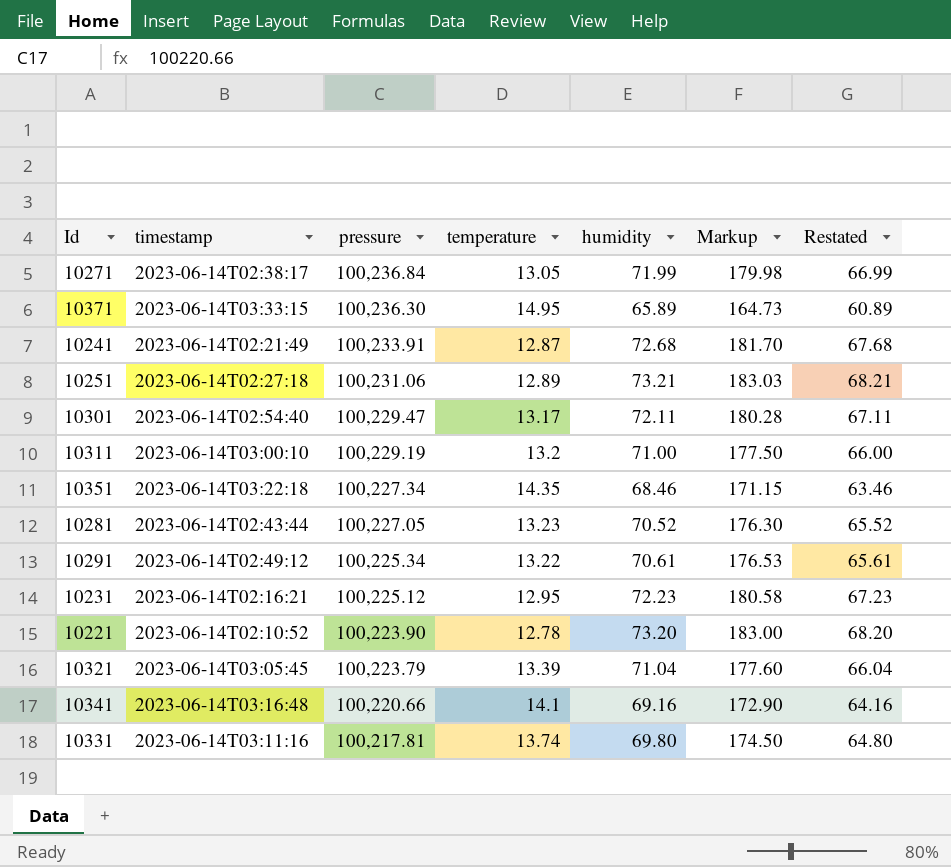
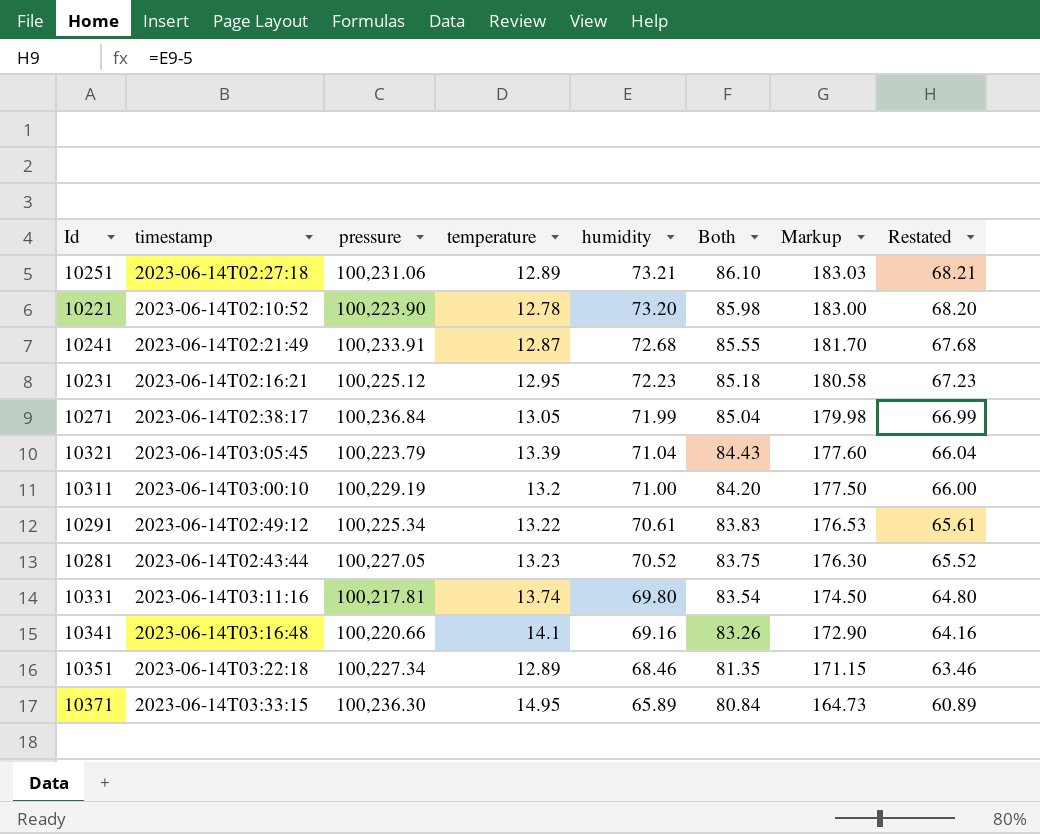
row order: pressure descending -> humidity descending
column Both | formula: none -> [temperature] + [humidity]
row 10301: 2023-06-14T02:54:40 | 100,229.47 | 13.17 | 72.11 | 180.28 | 67.11 -> none
10351 | temperature: 14.35 -> 12.89

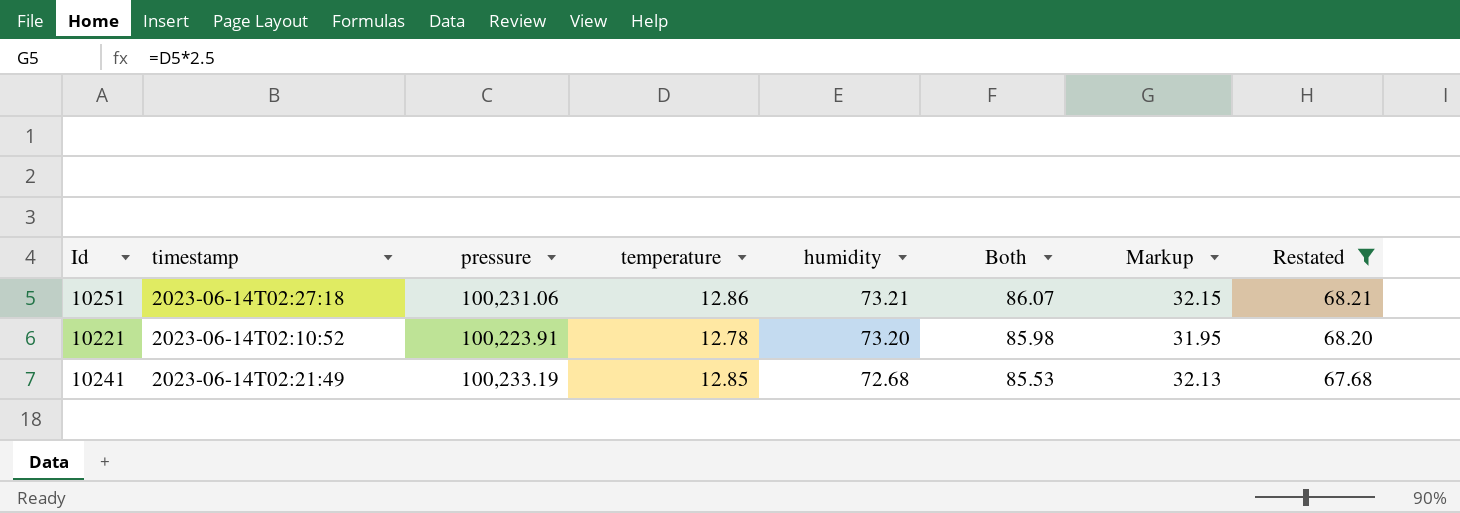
filter: none -> Restated >= 67.68
column Markup | formula: [humidity] * 2.5 -> [temperature] * 2.5
10251 | temperature: 12.89 -> 12.86
10251 | Both: 86.10 -> 86.07
10221 | pressure: 100,223.90 -> 100,223.91
10241 | pressure: 100,233.91 -> 100,233.19
10241 | temperature: 12.87 -> 12.85
10241 | Both: 85.55 -> 85.53

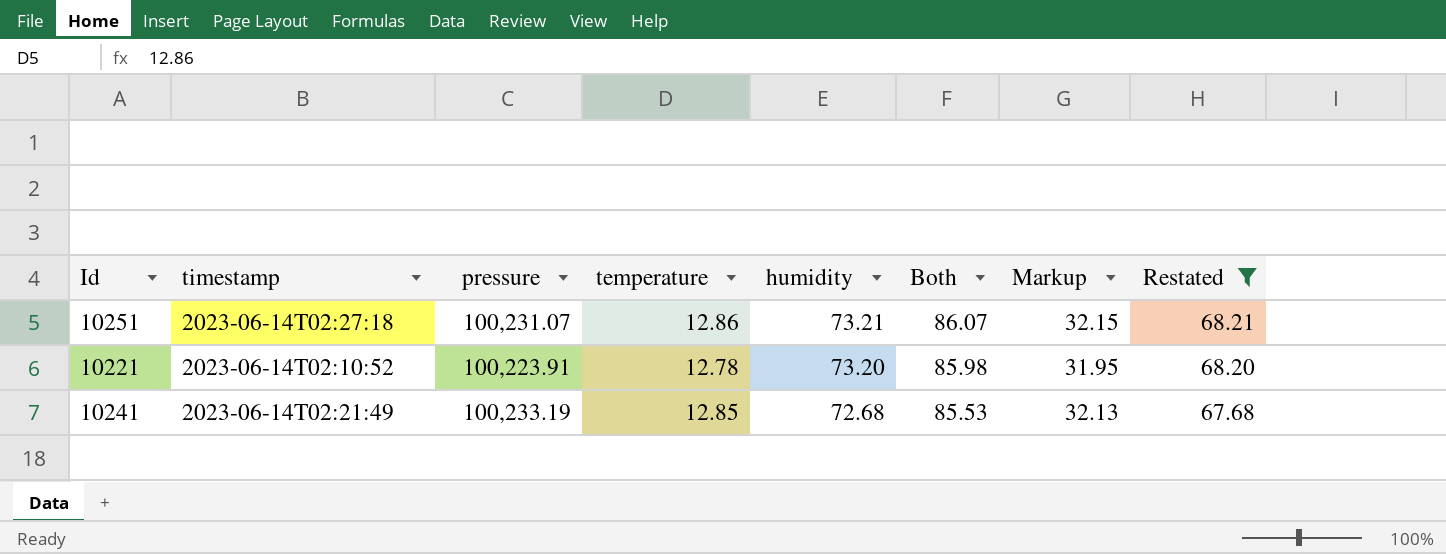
10251 | pressure: 100,231.06 -> 100,231.07

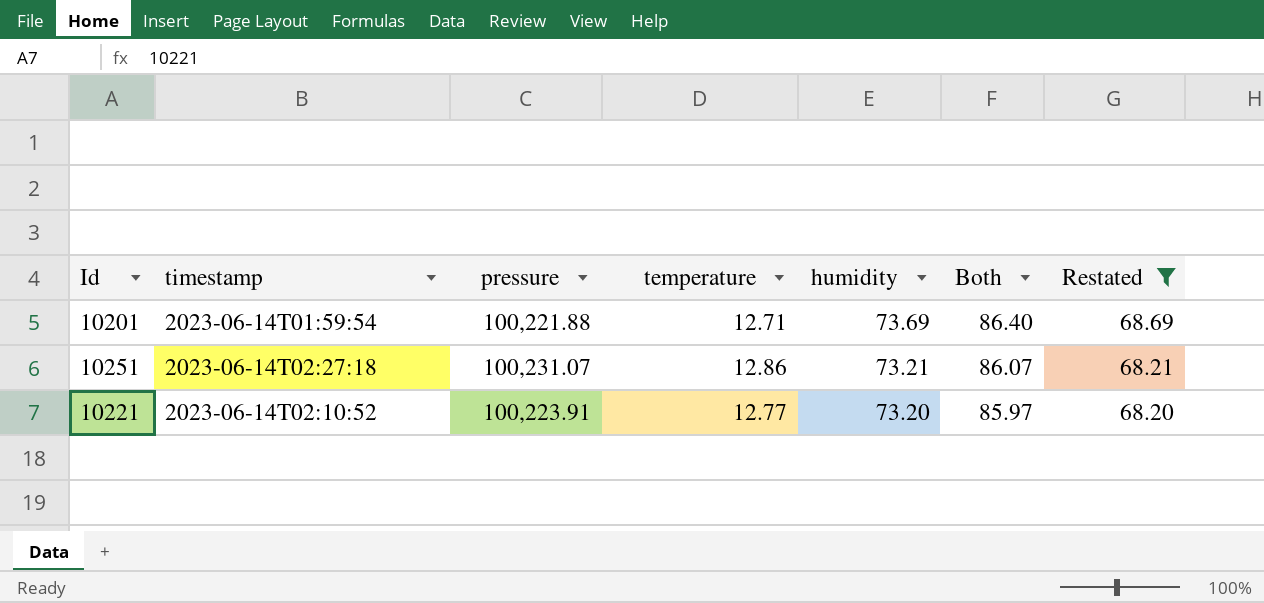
column Markup | formula: [temperature] * 2.5 -> none
row 10241: 2023-06-14T02:21:49 | 100,233.19 | 12.85 | 72.68 | 85.53 | 32.13 | 67.68 -> none
row 10201: none -> 2023-06-14T01:59:54 | 100,221.88 | 12.71 | 73.69 | 86.40 | 68.69
10221 | temperature: 12.78 -> 12.77
10221 | Both: 85.98 -> 85.97

